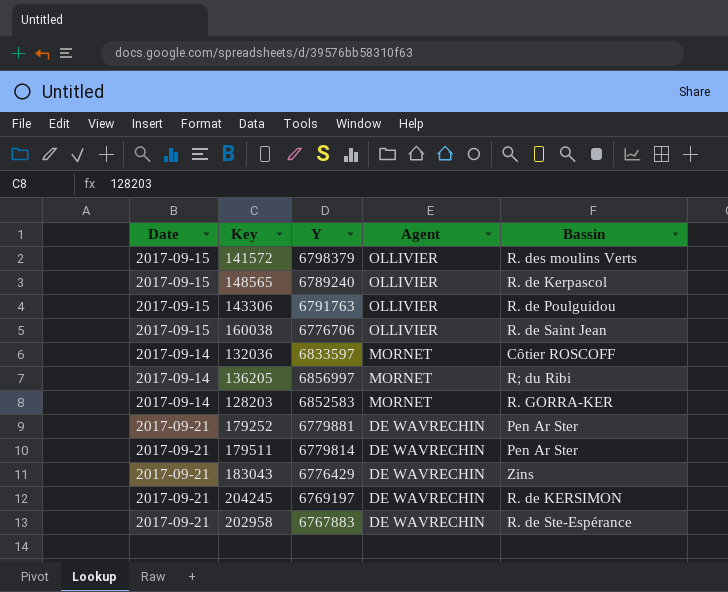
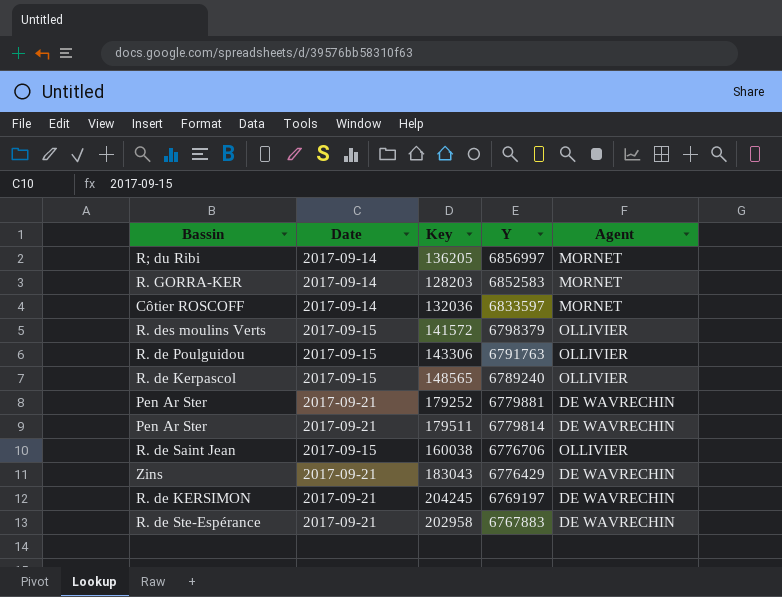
row order: Agent descending -> Y descending
column Bassin | position: 5 -> 1

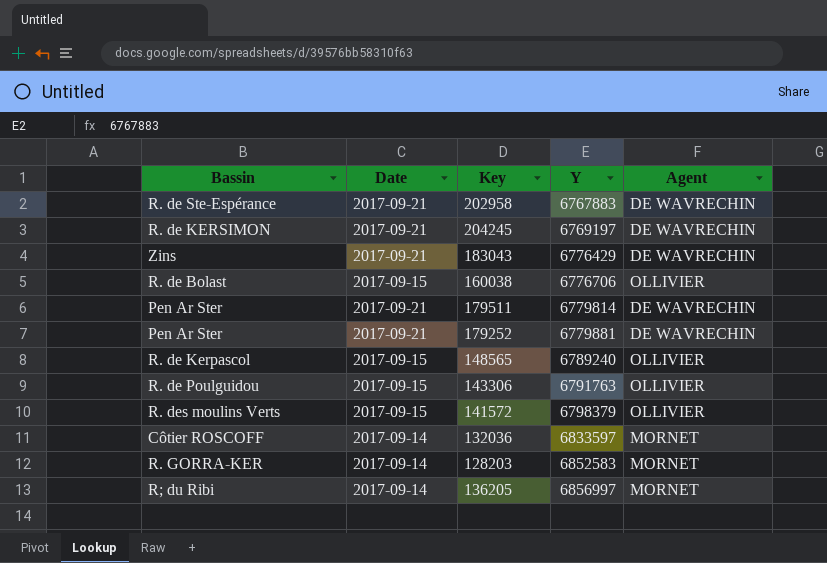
row order: Y descending -> Y ascending
160038 | Bassin: R. de Saint Jean -> R. de Bolast

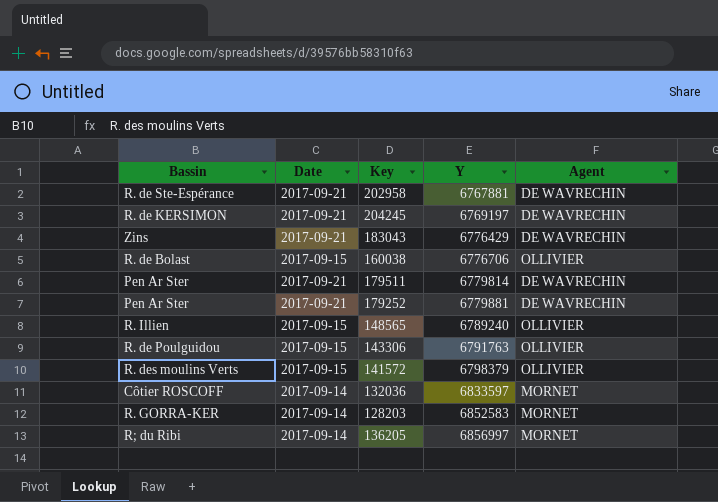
202958 | Y: 6767883 -> 6767881
148565 | Bassin: R. de Kerpascol -> R. Illien

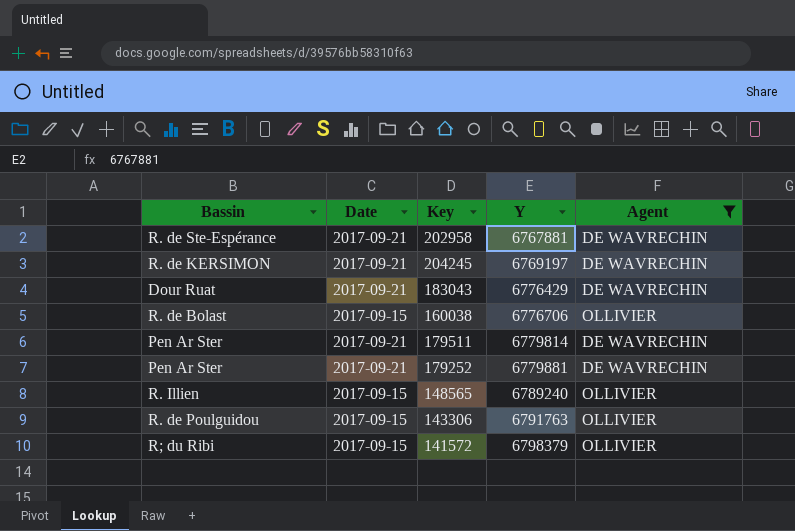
filter: none -> Agent != MORNET
183043 | Bassin: Zins -> Dour Ruat
141572 | Bassin: R. des moulins Verts -> R; du Ribi

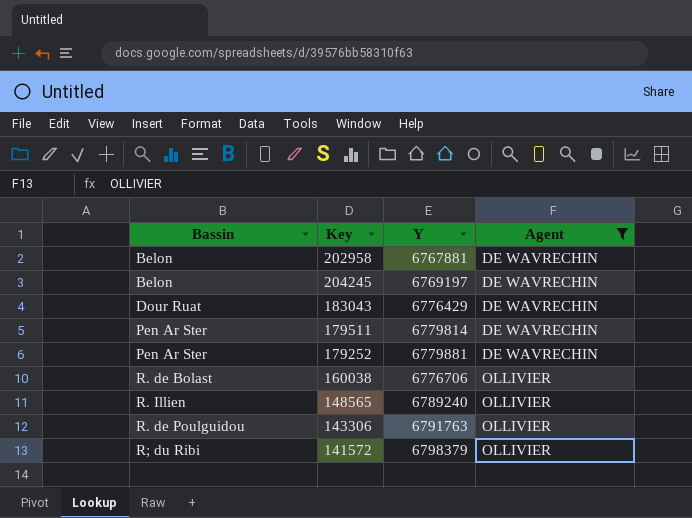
row order: Y ascending -> Agent ascending
column Date | position: 2 -> none
202958 | Bassin: R. de Ste-Espérance -> Belon
204245 | Bassin: R. de KERSIMON -> Belon

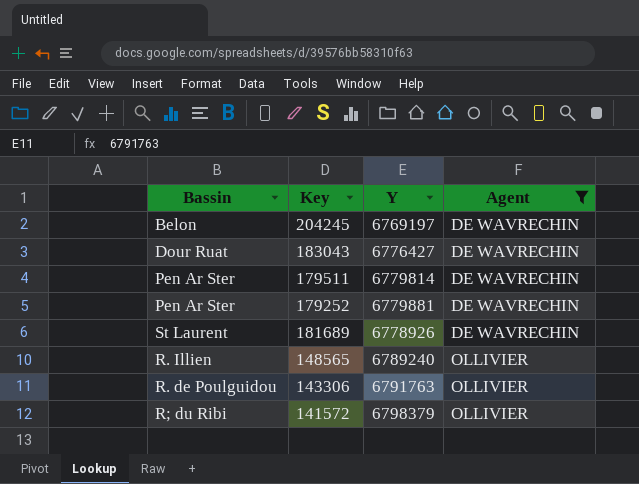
row 202958: Belon | 6767881 | DE WAVRECHIN -> none
row 160038: R. de Bolast | 6776706 | OLLIVIER -> none
183043 | Y: 6776429 -> 6776427
row 181689: none -> St Laurent | 6778926 | DE WAVRECHIN

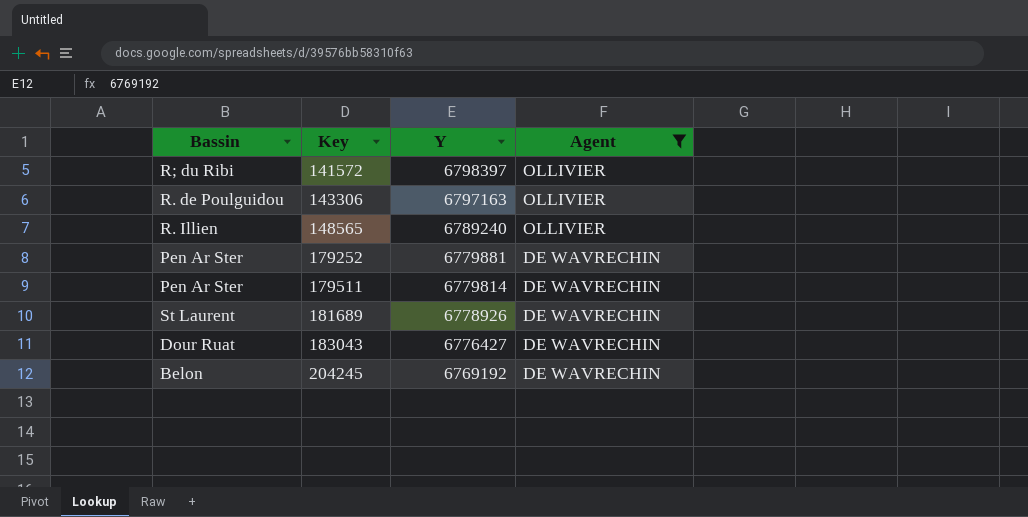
row order: Agent ascending -> Key ascending
141572 | Y: 6798379 -> 6798397
143306 | Y: 6791763 -> 6797163
204245 | Y: 6769197 -> 6769192

